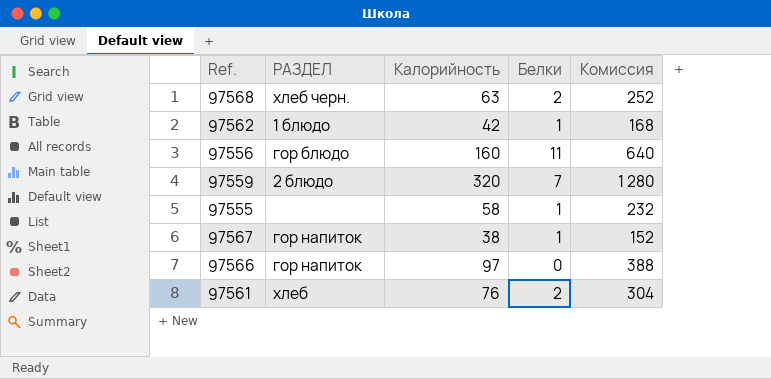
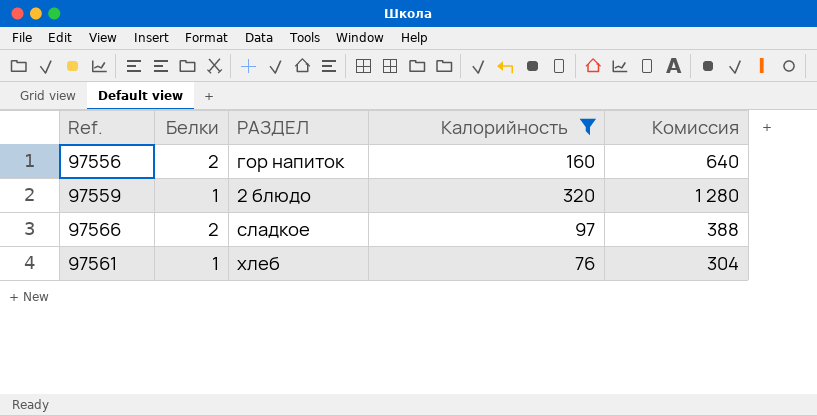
filter: none -> Калорийность >= 76
column Белки | position: 4 -> 2
97556 | Белки: 11 -> 2
97556 | РАЗДЕЛ: гор блюдо -> гор напиток
97559 | Белки: 7 -> 1
97566 | Белки: 0 -> 2
97566 | РАЗДЕЛ: гор напиток -> сладкое
97561 | Белки: 2 -> 1

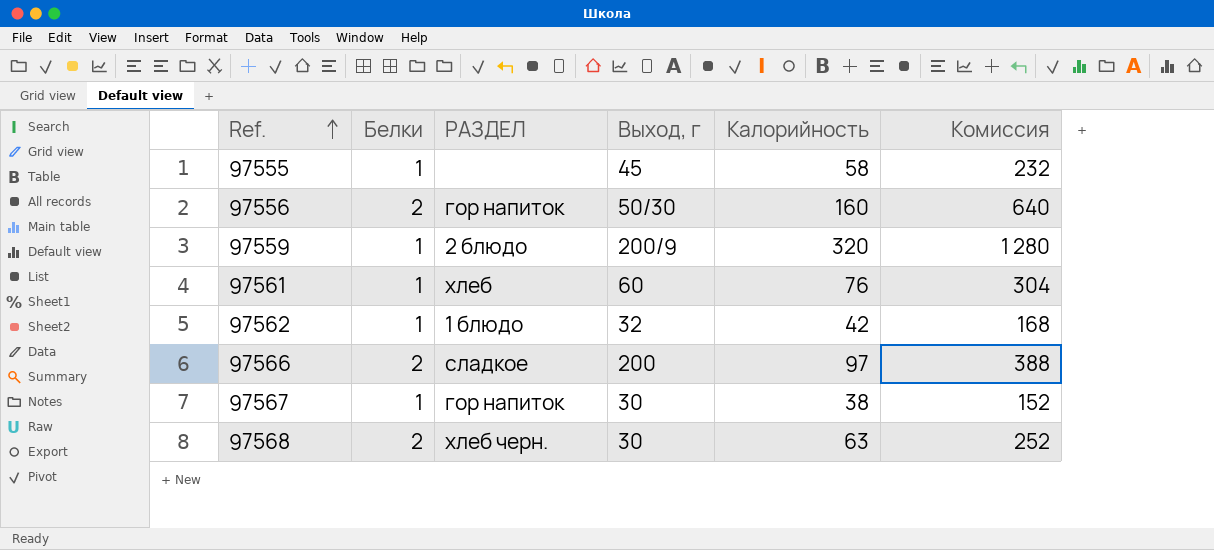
filter: Калорийность >= 76 -> none
row order: none -> Ref. ascending
column Выход, г | position: none -> 4

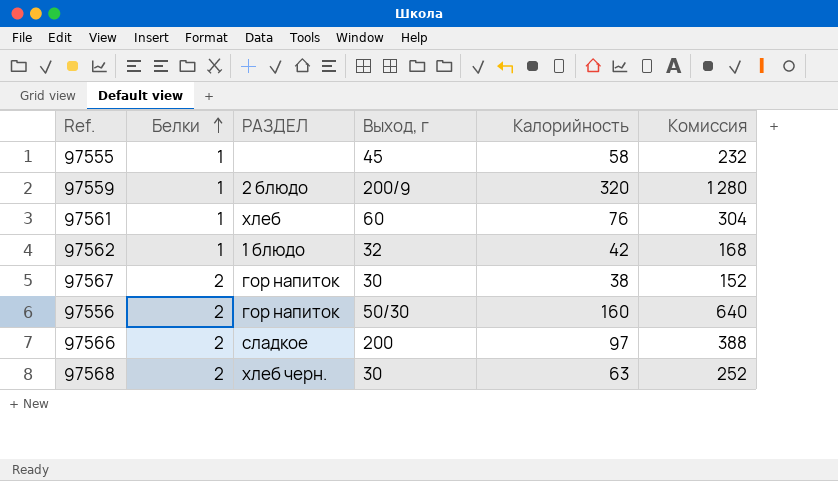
row order: Ref. ascending -> Белки ascending
97567 | Белки: 1 -> 2

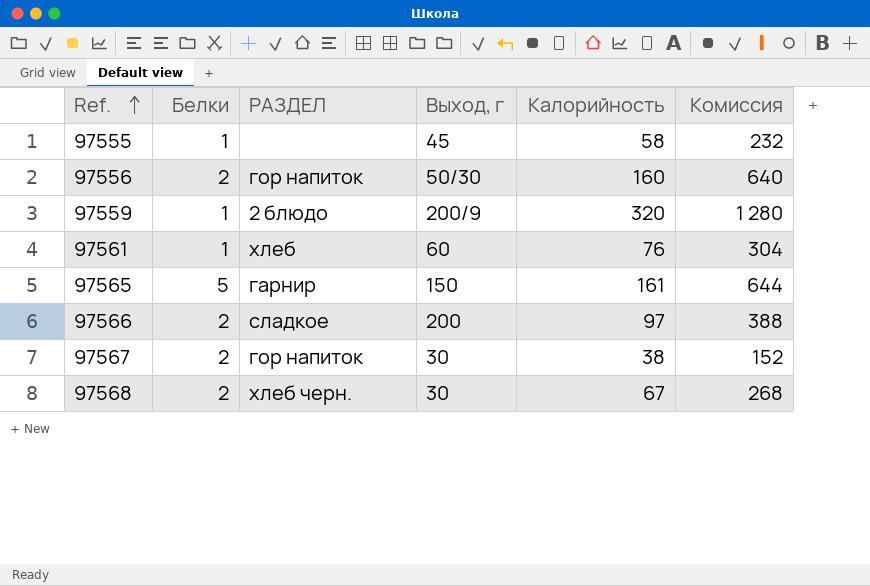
row order: Белки ascending -> Ref. ascending
row 97562: 1 | 1 блюдо | 32 | 42 | 168 -> none
row 97565: none -> 5 | гарнир | 150 | 161 | 644
97568 | Калорийность: 63 -> 67
97568 | Комиссия: 252 -> 268

